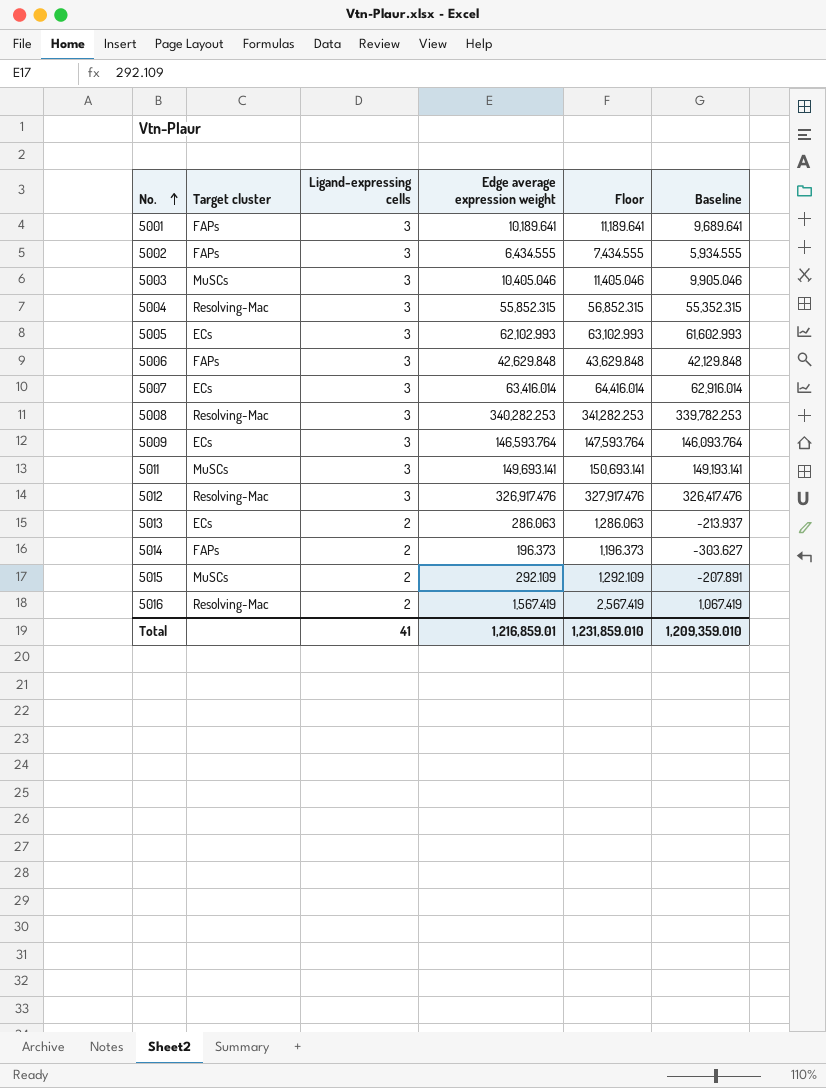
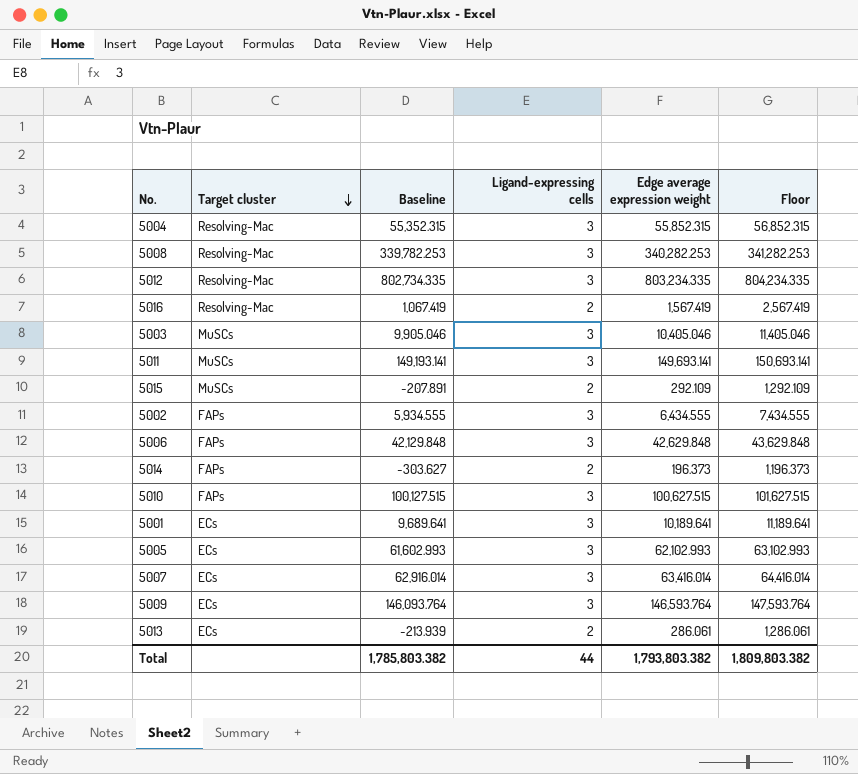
row order: No. ascending -> Target cluster descending
column Baseline | position: 6 -> 3
5012 | Baseline: 326,417.476 -> 802,734.335
5012 | Edge average expression weight: 326,917.476 -> 803,234.335
5012 | Floor: 327,917.476 -> 804,234.335
row 5010: none -> FAPs | 100,127.515 | 3 | 100,627.515 | 101,627.515
5001 | Target cluster: FAPs -> ECs
5013 | Baseline: -213.937 -> -213.939
5013 | Edge average expression weight: 286.063 -> 286.061
5013 | Floor: 1,286.063 -> 1,286.061
Total | Baseline: 1,209,359.010 -> 1,785,803.382
Total | Ligand-expressing cells: 41 -> 44
Total | Edge average expression weight: 1,216,859.01 -> 1,793,803.382
Total | Floor: 1,231,859.010 -> 1,809,803.382

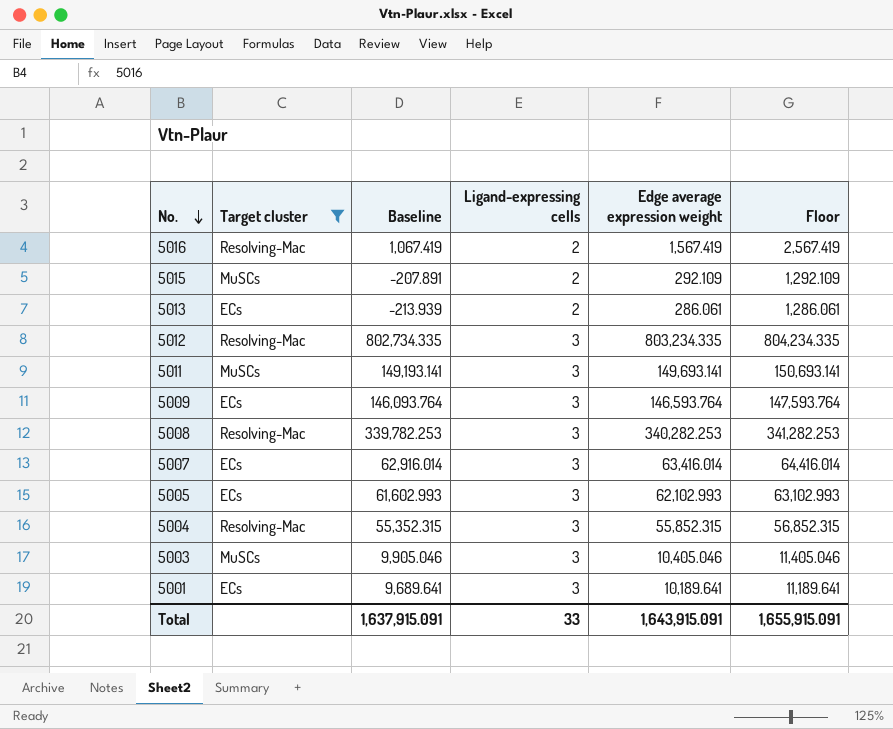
filter: none -> Target cluster != FAPs
row order: Target cluster descending -> No. descending
Total | Baseline: 1,785,803.382 -> 1,637,915.091
Total | Ligand-expressing cells: 44 -> 33
Total | Edge average expression weight: 1,793,803.382 -> 1,643,915.091
Total | Floor: 1,809,803.382 -> 1,655,915.091

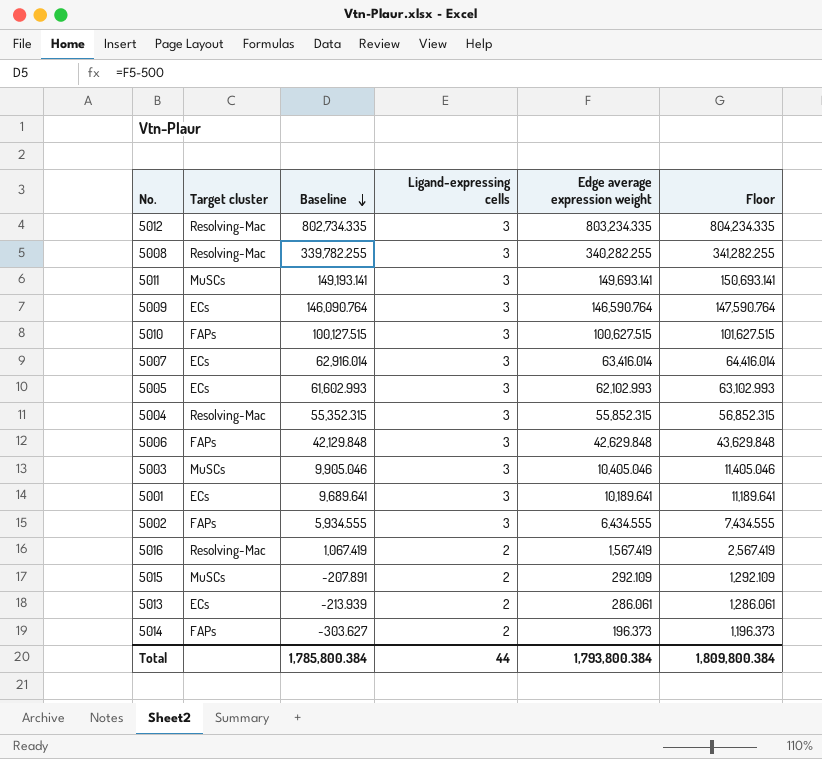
filter: Target cluster != FAPs -> none
row order: No. descending -> Baseline descending
5008 | Baseline: 339,782.253 -> 339,782.255
5008 | Edge average expression weight: 340,282.253 -> 340,282.255
5008 | Floor: 341,282.253 -> 341,282.255
5009 | Baseline: 146,093.764 -> 146,090.764
5009 | Edge average expression weight: 146,593.764 -> 146,590.764
5009 | Floor: 147,593.764 -> 147,590.764
Total | Baseline: 1,637,915.091 -> 1,785,800.384
Total | Ligand-expressing cells: 33 -> 44
Total | Edge average expression weight: 1,643,915.091 -> 1,793,800.384
Total | Floor: 1,655,915.091 -> 1,809,800.384

